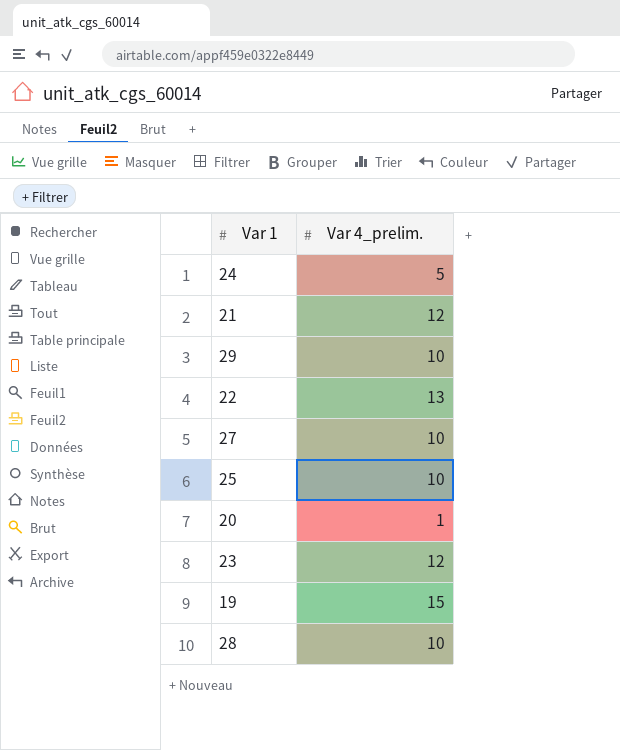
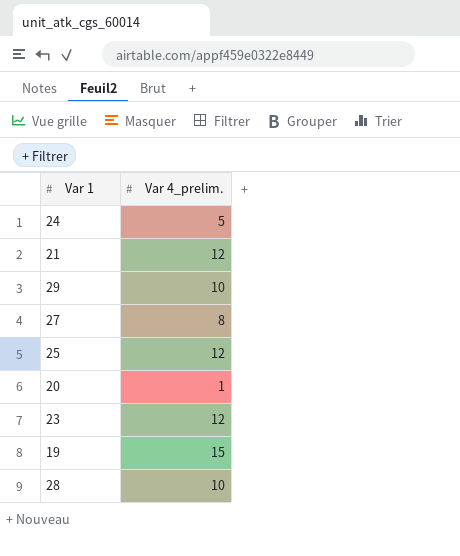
row 22: 13 -> none
27 | Var 4_prelim.: 10 -> 8
25 | Var 4_prelim.: 10 -> 12

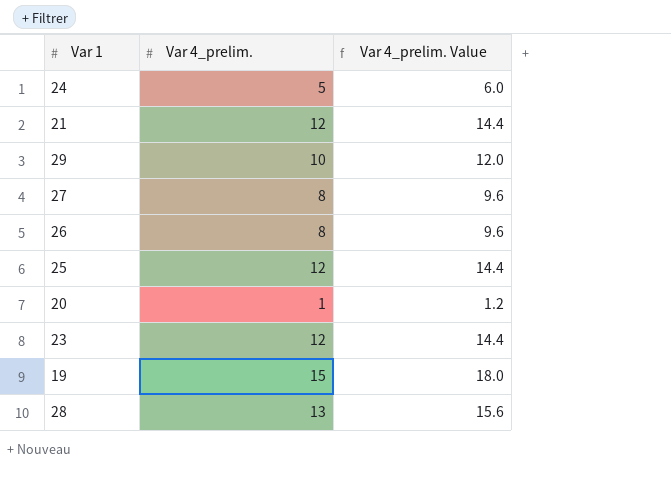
column Var 4_prelim. Value | formula: none -> [Var 4_prelim.] * 1.2
row 26: none -> 8 | 9.6
28 | Var 4_prelim.: 10 -> 13

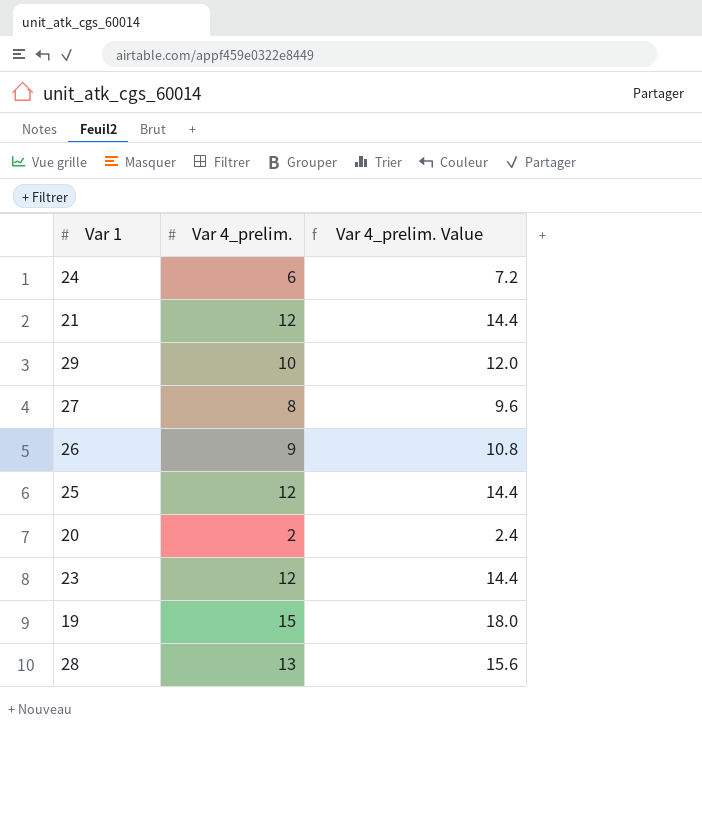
24 | Var 4_prelim.: 5 -> 6
24 | Var 4_prelim. Value: 6.0 -> 7.2
26 | Var 4_prelim.: 8 -> 9
26 | Var 4_prelim. Value: 9.6 -> 10.8
20 | Var 4_prelim.: 1 -> 2
20 | Var 4_prelim. Value: 1.2 -> 2.4

